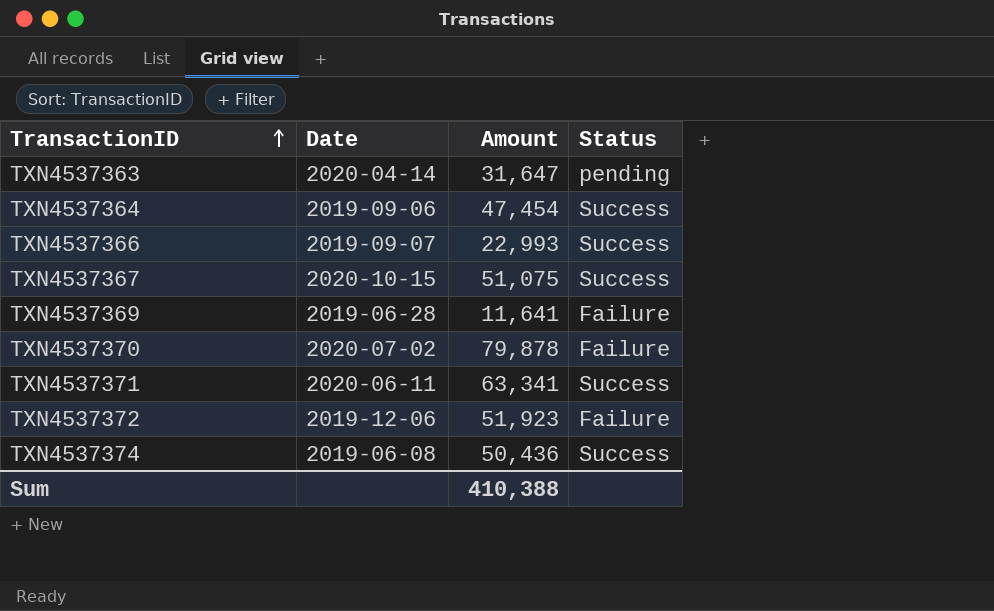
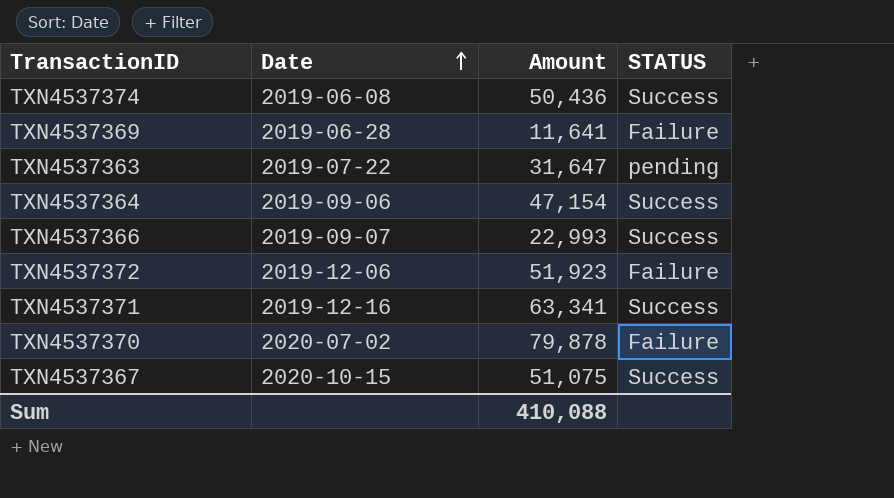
row order: TransactionID ascending -> Date ascending
column name: Status -> STATUS
TXN4537363 | Date: 2020-04-14 -> 2019-07-22
TXN4537364 | Amount: 47,454 -> 47,154
TXN4537371 | Date: 2020-06-11 -> 2019-12-16
Sum | Amount: 410,388 -> 410,088

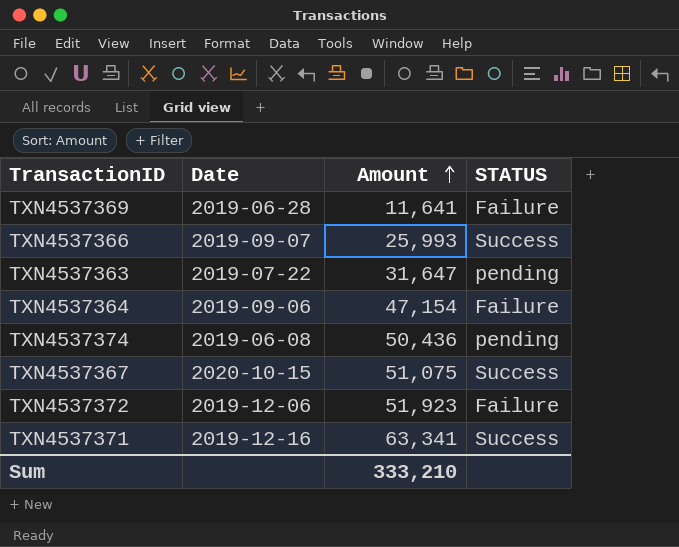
row order: Date ascending -> Amount ascending
row TXN4537370: 2020-07-02 | 79,878 | Failure -> none
TXN4537366 | Amount: 22,993 -> 25,993
TXN4537364 | STATUS: Success -> Failure
TXN4537374 | STATUS: Success -> pending
Sum | Amount: 410,088 -> 333,210

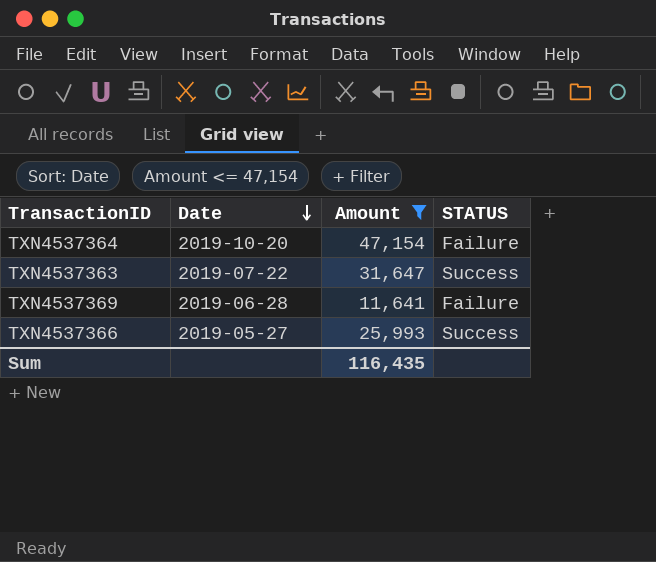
filter: none -> Amount <= 47,154
row order: Amount ascending -> Date descending
TXN4537364 | Date: 2019-09-06 -> 2019-10-20
TXN4537363 | STATUS: pending -> Success
TXN4537366 | Date: 2019-09-07 -> 2019-05-27
Sum | Amount: 333,210 -> 116,435

